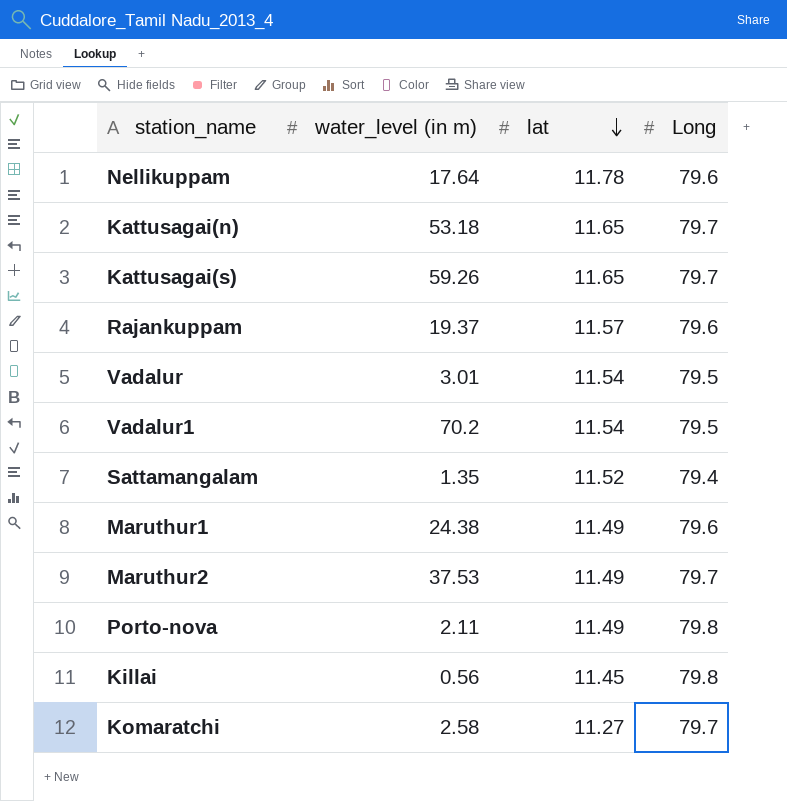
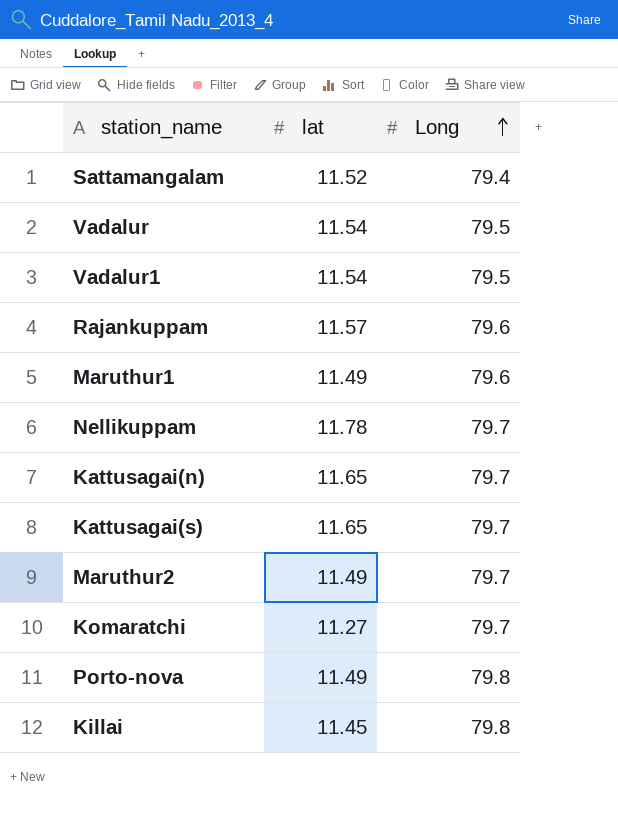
row order: lat descending -> Long ascending
column water_level (in m) | position: 2 -> none
Nellikuppam | Long: 79.6 -> 79.7

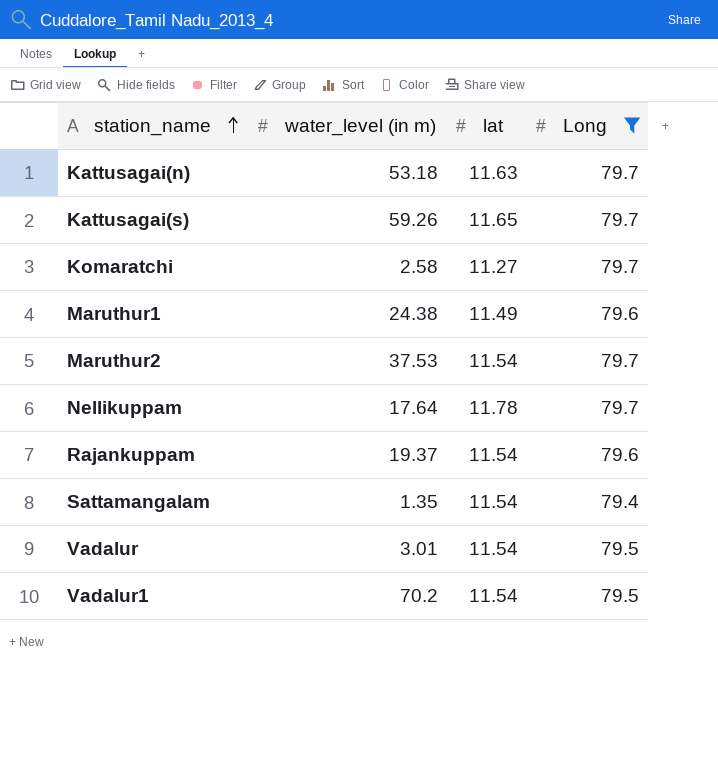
filter: none -> Long != 79.8
row order: Long ascending -> station_name ascending
column water_level (in m) | position: none -> 2
Kattusagai(n) | lat: 11.65 -> 11.63
Maruthur2 | lat: 11.49 -> 11.54
Rajankuppam | lat: 11.57 -> 11.54
Sattamangalam | lat: 11.52 -> 11.54

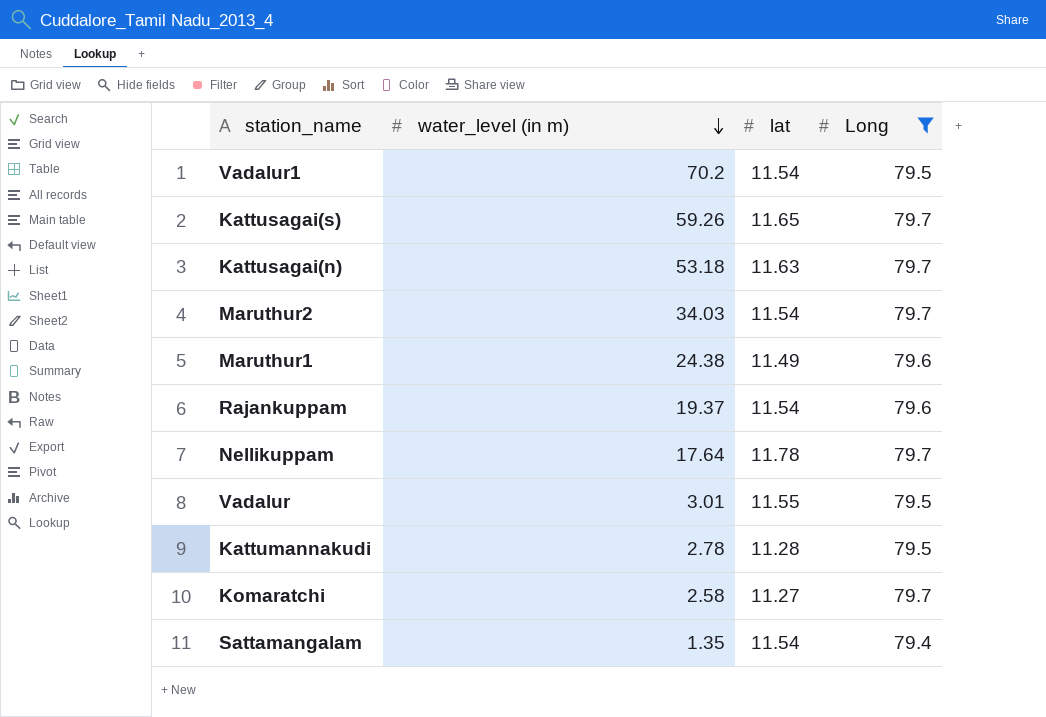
row order: station_name ascending -> water_level (in m) descending
Maruthur2 | water_level (in m): 37.53 -> 34.03
Vadalur | lat: 11.54 -> 11.55
row Kattumannakudi: none -> 2.78 | 11.28 | 79.5

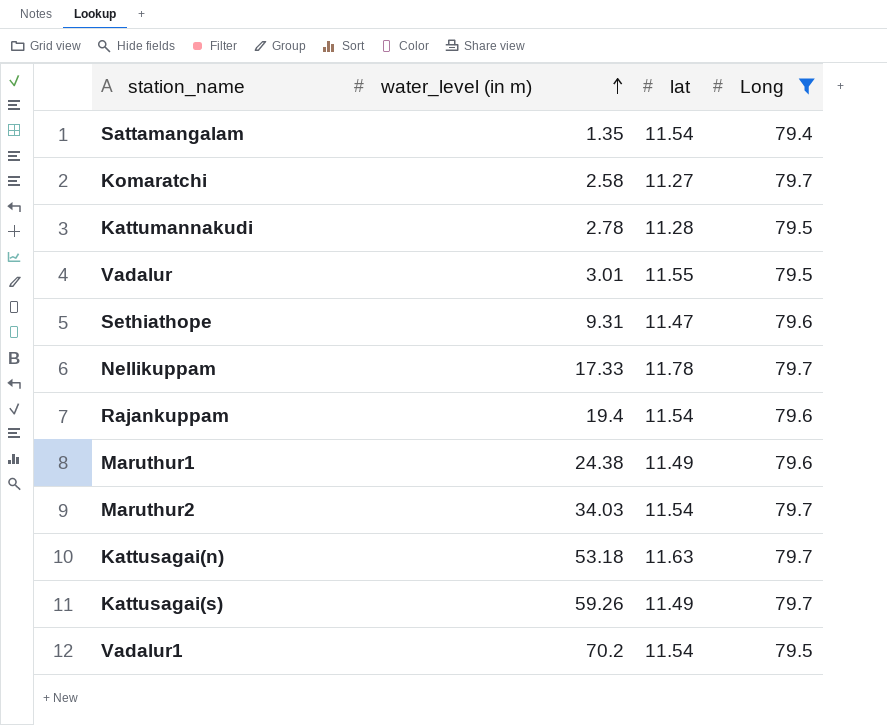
row order: water_level (in m) descending -> water_level (in m) ascending
row Sethiathope: none -> 9.31 | 11.47 | 79.6
Nellikuppam | water_level (in m): 17.64 -> 17.33
Rajankuppam | water_level (in m): 19.37 -> 19.4
Kattusagai(s) | lat: 11.65 -> 11.49

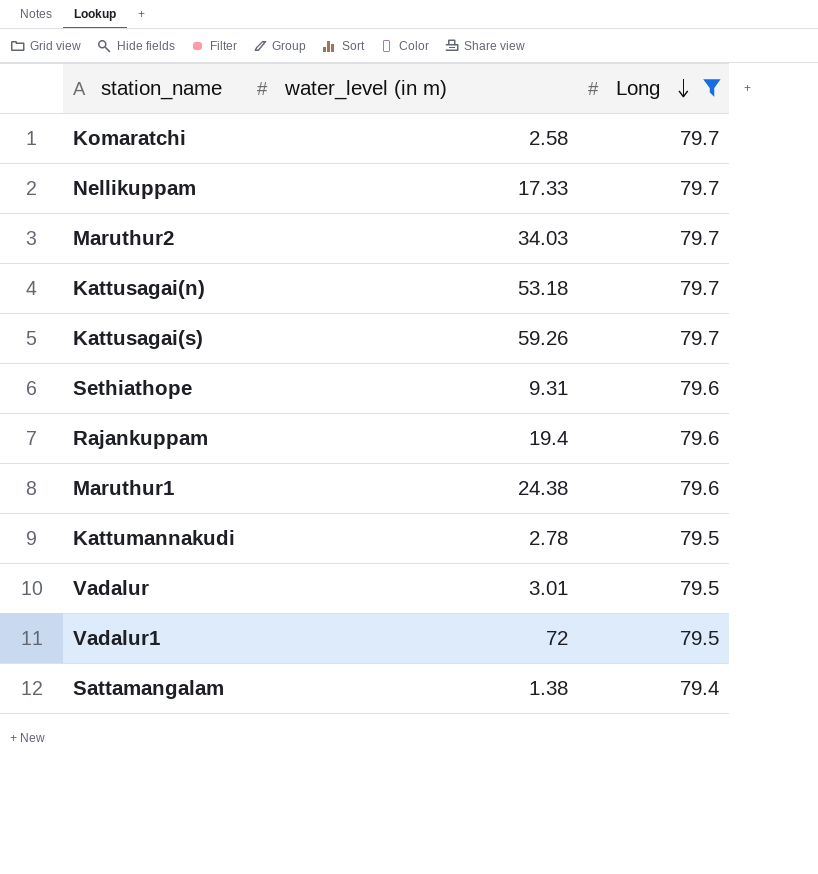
row order: water_level (in m) ascending -> Long descending
column lat | position: 3 -> none
Vadalur1 | water_level (in m): 70.2 -> 72
Sattamangalam | water_level (in m): 1.35 -> 1.38

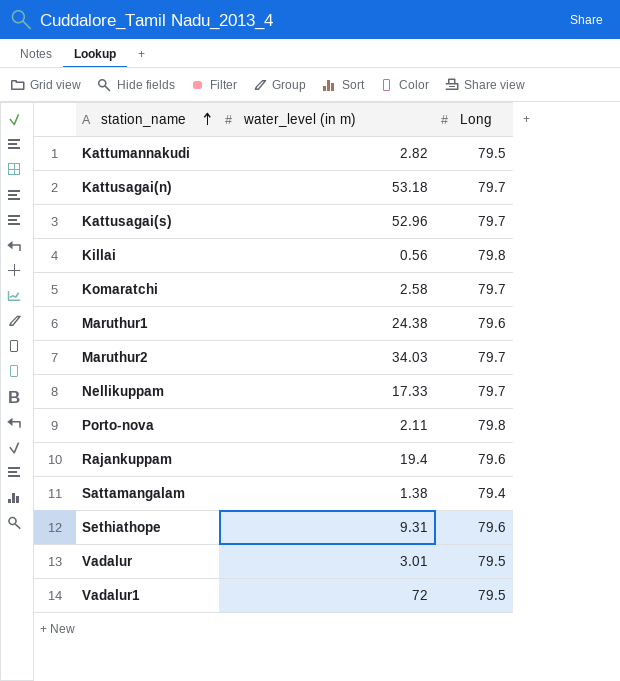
filter: Long != 79.8 -> none
row order: Long descending -> station_name ascending
Kattumannakudi | water_level (in m): 2.78 -> 2.82
Kattusagai(s) | water_level (in m): 59.26 -> 52.96

